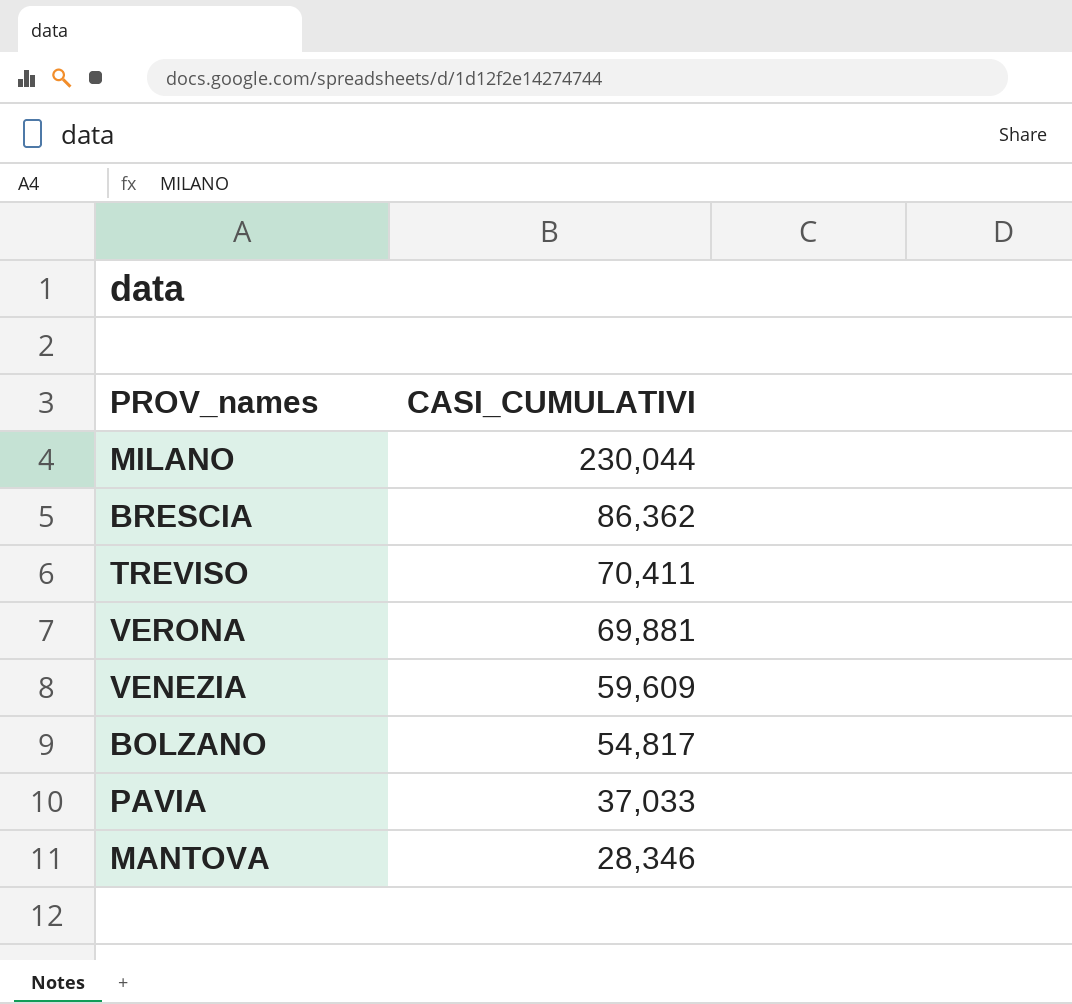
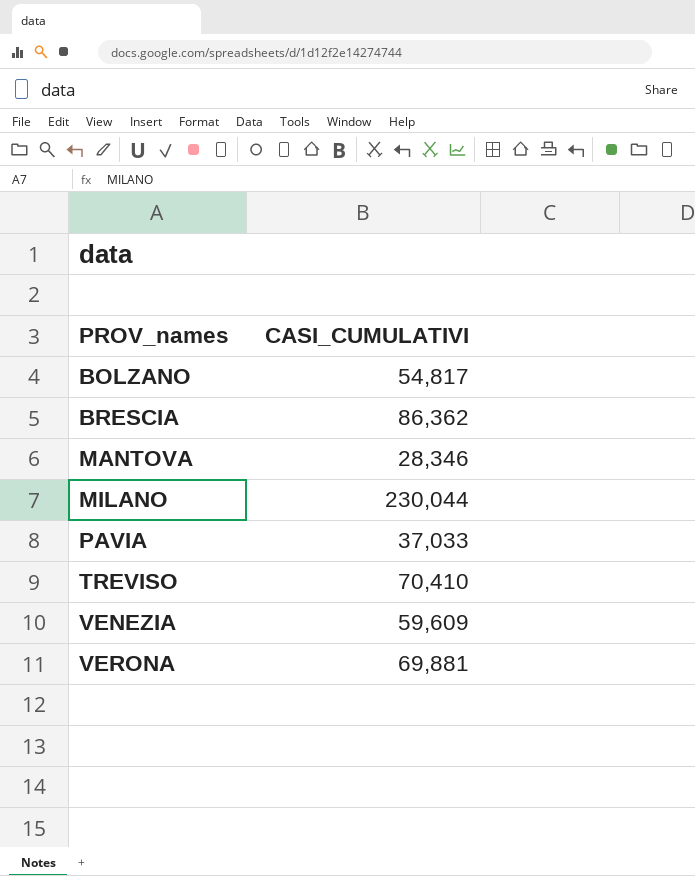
row order: CASI_CUMULATIVI descending -> PROV_names ascending
TREVISO | CASI_CUMULATIVI: 70,411 -> 70,410

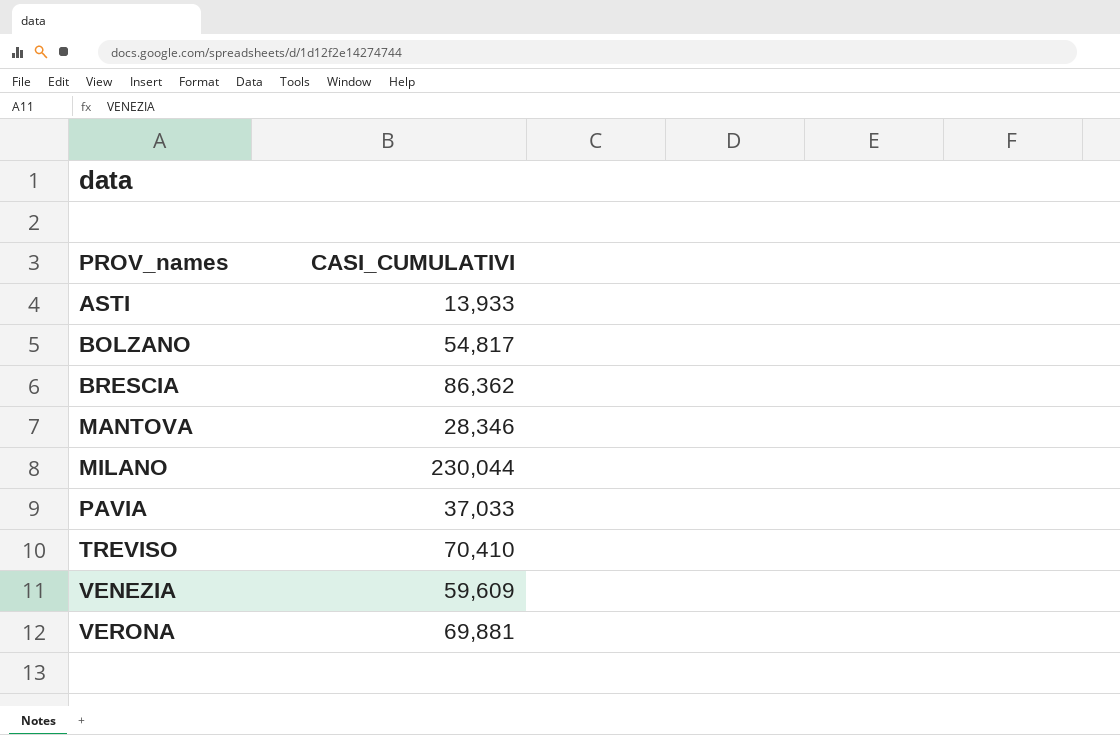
row ASTI: none -> 13,933

